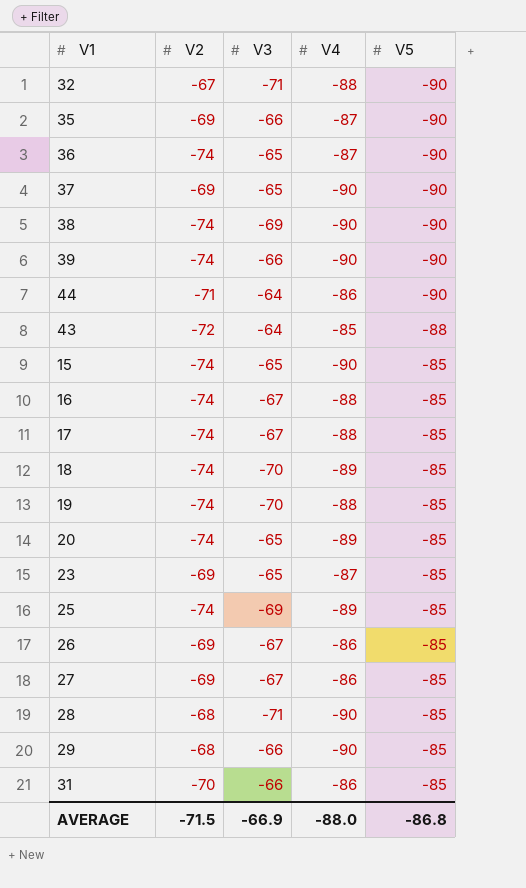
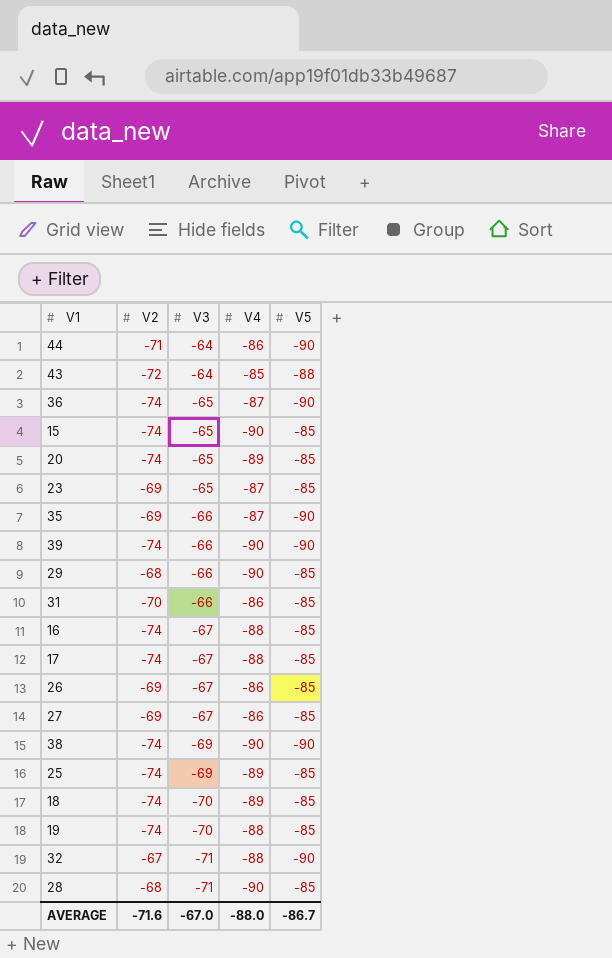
row order: V5 ascending -> V3 descending
row 37: -69 | -65 | -90 | -90 -> none
AVERAGE | V2: -71.5 -> -71.6
AVERAGE | V3: -66.9 -> -67.0
AVERAGE | V5: -86.8 -> -86.7

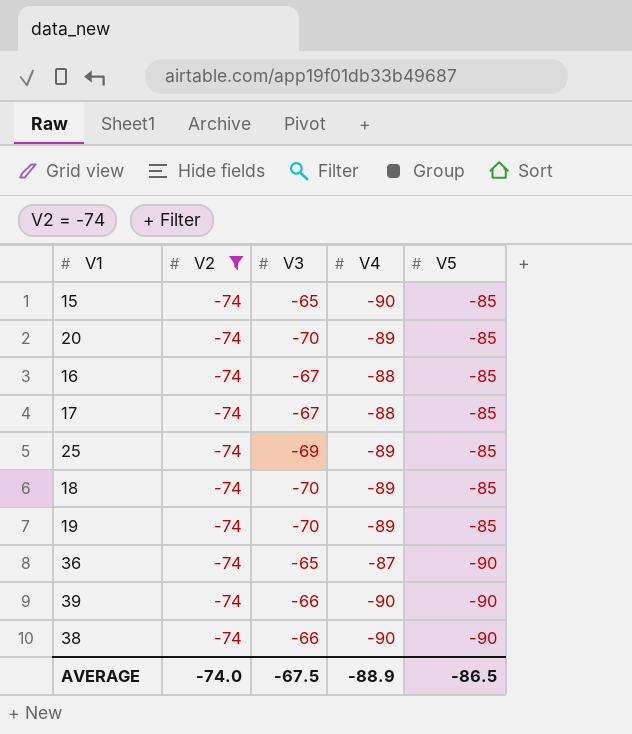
filter: none -> V2 = -74
row order: V3 descending -> V5 descending
20 | V3: -65 -> -70
19 | V4: -88 -> -89
38 | V3: -69 -> -66
AVERAGE | V2: -71.6 -> -74.0
AVERAGE | V3: -67.0 -> -67.5
AVERAGE | V4: -88.0 -> -88.9
AVERAGE | V5: -86.7 -> -86.5

